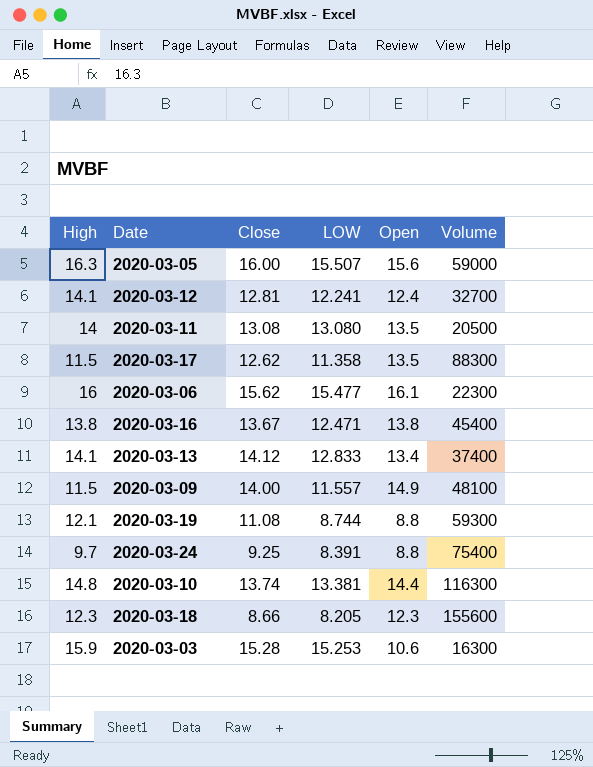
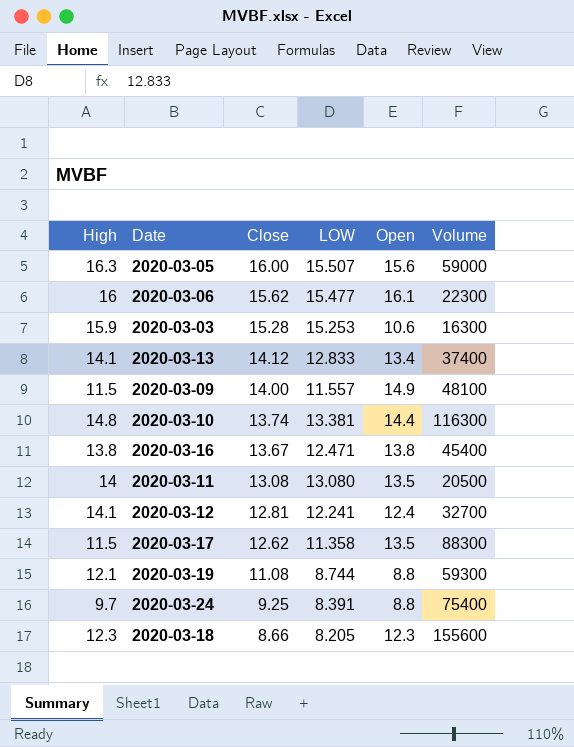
row order: none -> Close descending

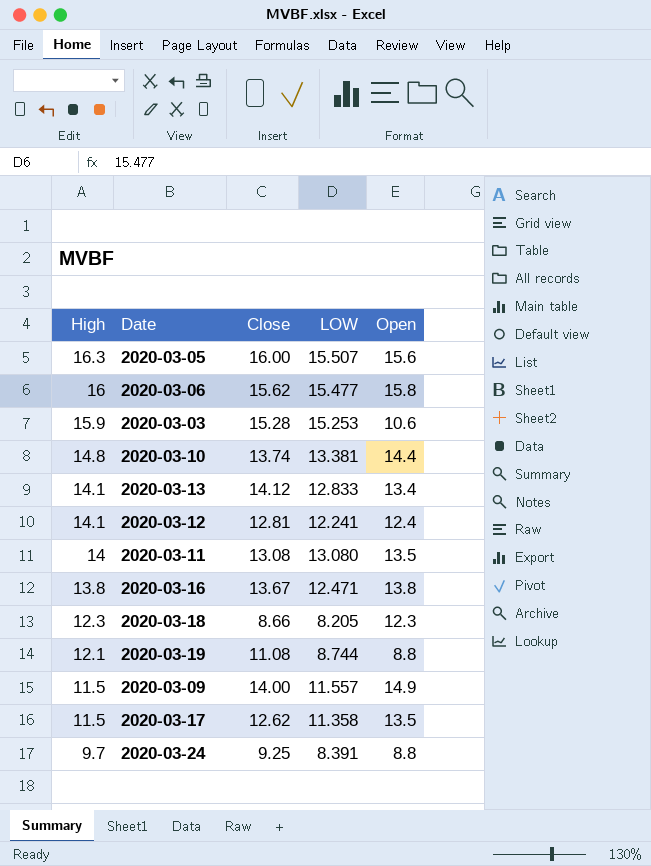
row order: Close descending -> High descending
column Volume | position: 6 -> none
2020-03-06 | Open: 16.1 -> 15.8

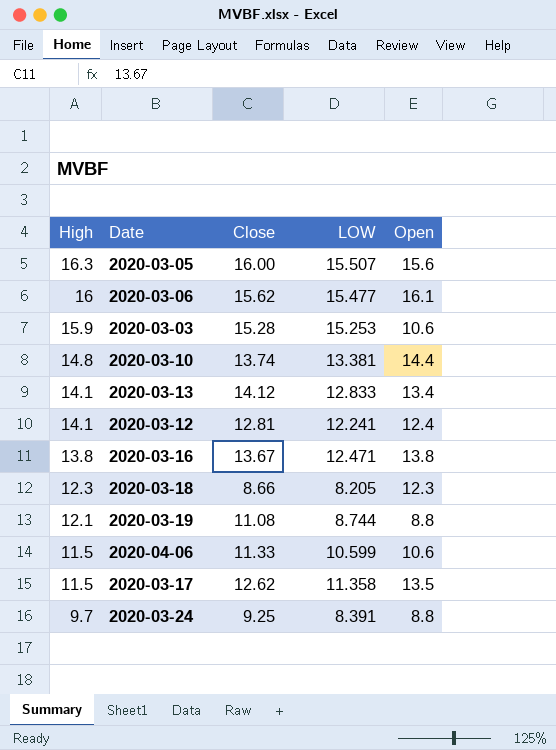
row 2020-03-11: 14 | 13.08 | 13.080 | 13.5 -> none
row 2020-03-09: 11.5 | 14.00 | 11.557 | 14.9 -> none
2020-03-06 | Open: 15.8 -> 16.1
row 2020-04-06: none -> 11.5 | 11.33 | 10.599 | 10.6

